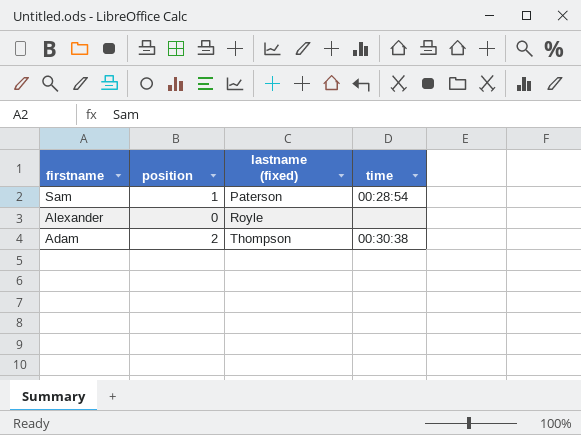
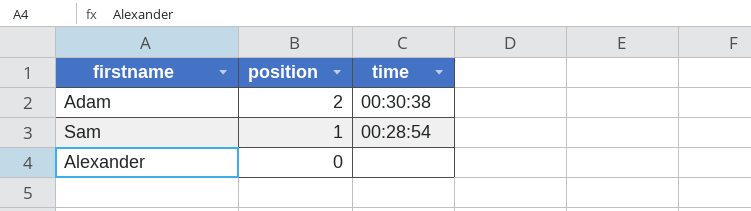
row order: firstname descending -> position descending
column lastname (fixed) | position: 3 -> none

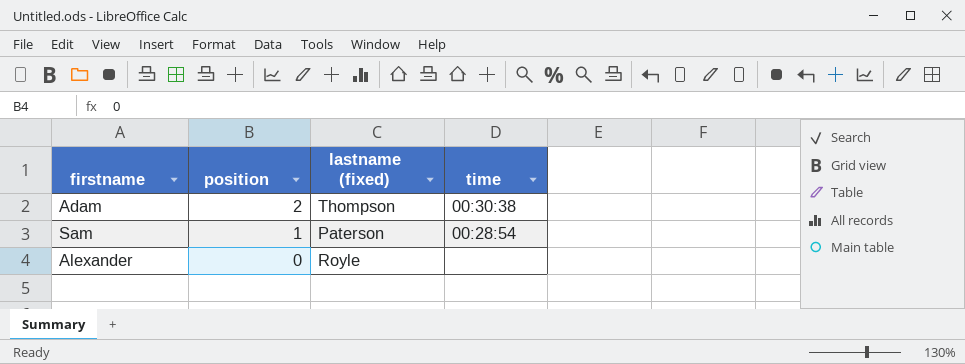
column lastname (fixed) | position: none -> 3

